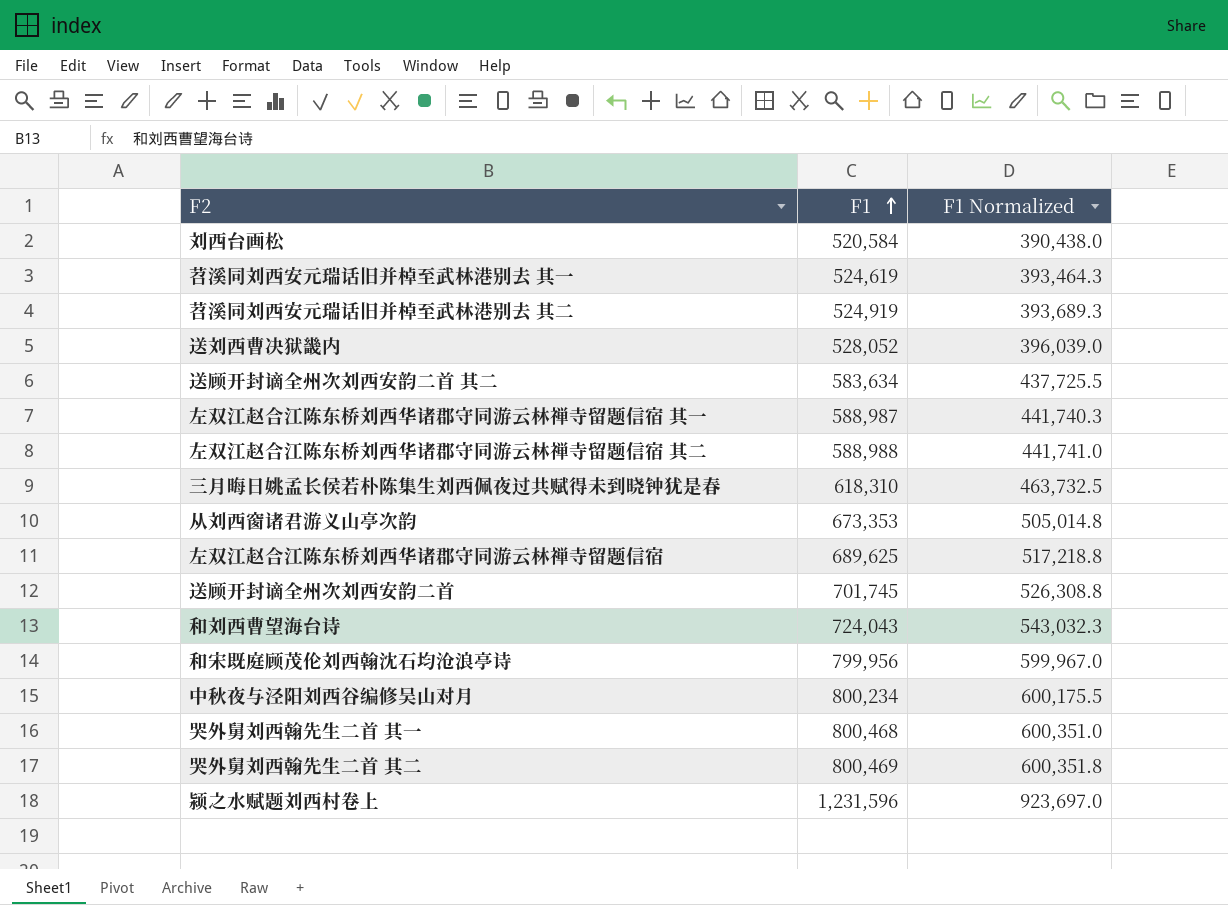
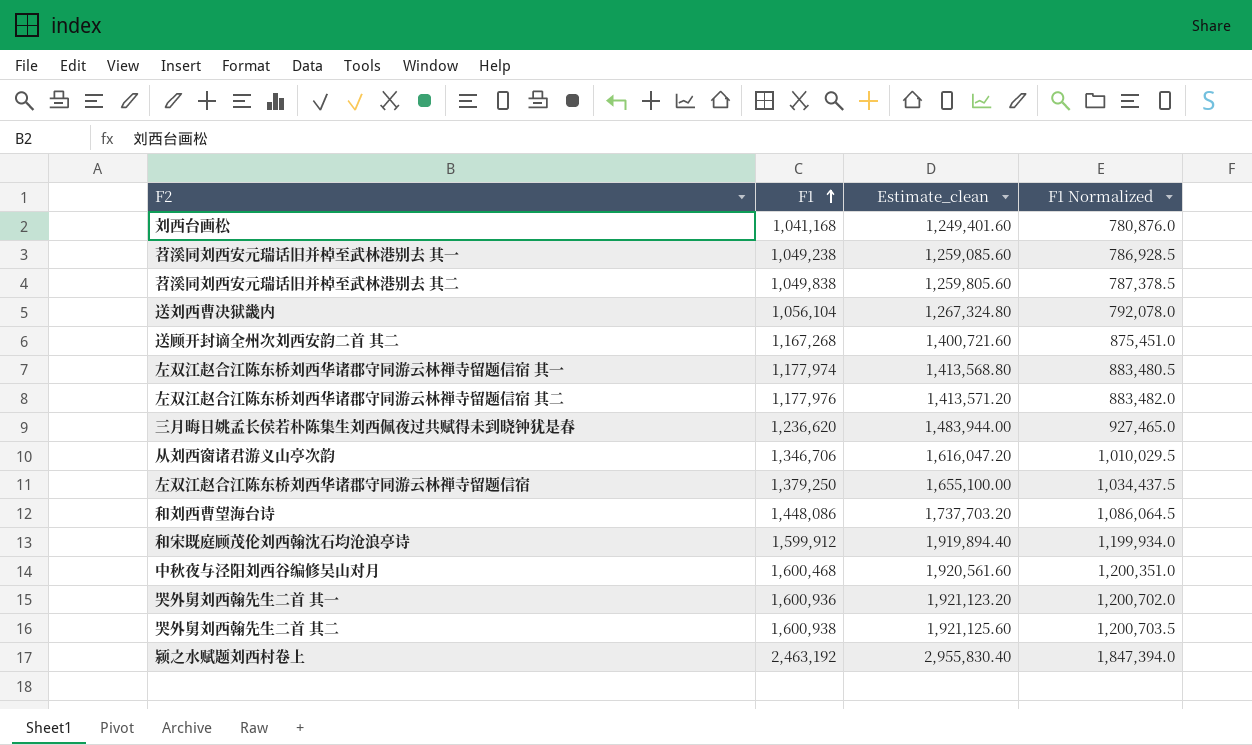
column Estimate_clean | formula: none -> [F1] * 1.2
row 送顾开封谪全州次刘西安韵二首: 701,745 | 526,308.8 -> none
刘西台画松 | F1: 520,584 -> 1,041,168
刘西台画松 | F1 Normalized: 390,438.0 -> 780,876.0
苕溪同刘西安元瑞话旧并棹至武林港别去 其一 | F1: 524,619 -> 1,049,238
苕溪同刘西安元瑞话旧并棹至武林港别去 其一 | F1 Normalized: 393,464.3 -> 786,928.5
苕溪同刘西安元瑞话旧并棹至武林港别去 其二 | F1: 524,919 -> 1,049,838
苕溪同刘西安元瑞话旧并棹至武林港别去 其二 | F1 Normalized: 393,689.3 -> 787,378.5
送刘西曹决狱畿内 | F1: 528,052 -> 1,056,104
送刘西曹决狱畿内 | F1 Normalized: 396,039.0 -> 792,078.0
送顾开封谪全州次刘西安韵二首 其二 | F1: 583,634 -> 1,167,268
送顾开封谪全州次刘西安韵二首 其二 | F1 Normalized: 437,725.5 -> 875,451.0
左双江赵合江陈东桥刘西华诸郡守同游云林禅寺留题信宿 其一 | F1: 588,987 -> 1,177,974
左双江赵合江陈东桥刘西华诸郡守同游云林禅寺留题信宿 其一 | F1 Normalized: 441,740.3 -> 883,480.5
左双江赵合江陈东桥刘西华诸郡守同游云林禅寺留题信宿 其二 | F1: 588,988 -> 1,177,976
左双江赵合江陈东桥刘西华诸郡守同游云林禅寺留题信宿 其二 | F1 Normalized: 441,741.0 -> 883,482.0
三月晦日姚孟长侯若朴陈集生刘西佩夜过共赋得未到晓钟犹是春 | F1: 618,310 -> 1,236,620
三月晦日姚孟长侯若朴陈集生刘西佩夜过共赋得未到晓钟犹是春 | F1 Normalized: 463,732.5 -> 927,465.0
从刘西窗诸君游义山亭次韵 | F1: 673,353 -> 1,346,706
从刘西窗诸君游义山亭次韵 | F1 Normalized: 505,014.8 -> 1,010,029.5
左双江赵合江陈东桥刘西华诸郡守同游云林禅寺留题信宿 | F1: 689,625 -> 1,379,250
左双江赵合江陈东桥刘西华诸郡守同游云林禅寺留题信宿 | F1 Normalized: 517,218.8 -> 1,034,437.5
和刘西曹望海台诗 | F1: 724,043 -> 1,448,086
和刘西曹望海台诗 | F1 Normalized: 543,032.3 -> 1,086,064.5
和宋既庭顾茂伦刘西翰沈石均沧浪亭诗 | F1: 799,956 -> 1,599,912
和宋既庭顾茂伦刘西翰沈石均沧浪亭诗 | F1 Normalized: 599,967.0 -> 1,199,934.0
中秋夜与泾阳刘西谷编修吴山对月 | F1: 800,234 -> 1,600,468
中秋夜与泾阳刘西谷编修吴山对月 | F1 Normalized: 600,175.5 -> 1,200,351.0
哭外舅刘西翰先生二首 其一 | F1: 800,468 -> 1,600,936
哭外舅刘西翰先生二首 其一 | F1 Normalized: 600,351.0 -> 1,200,702.0
哭外舅刘西翰先生二首 其二 | F1: 800,469 -> 1,600,938
哭外舅刘西翰先生二首 其二 | F1 Normalized: 600,351.8 -> 1,200,703.5
颍之水赋题刘西村卷上 | F1: 1,231,596 -> 2,463,192
颍之水赋题刘西村卷上 | F1 Normalized: 923,697.0 -> 1,847,394.0

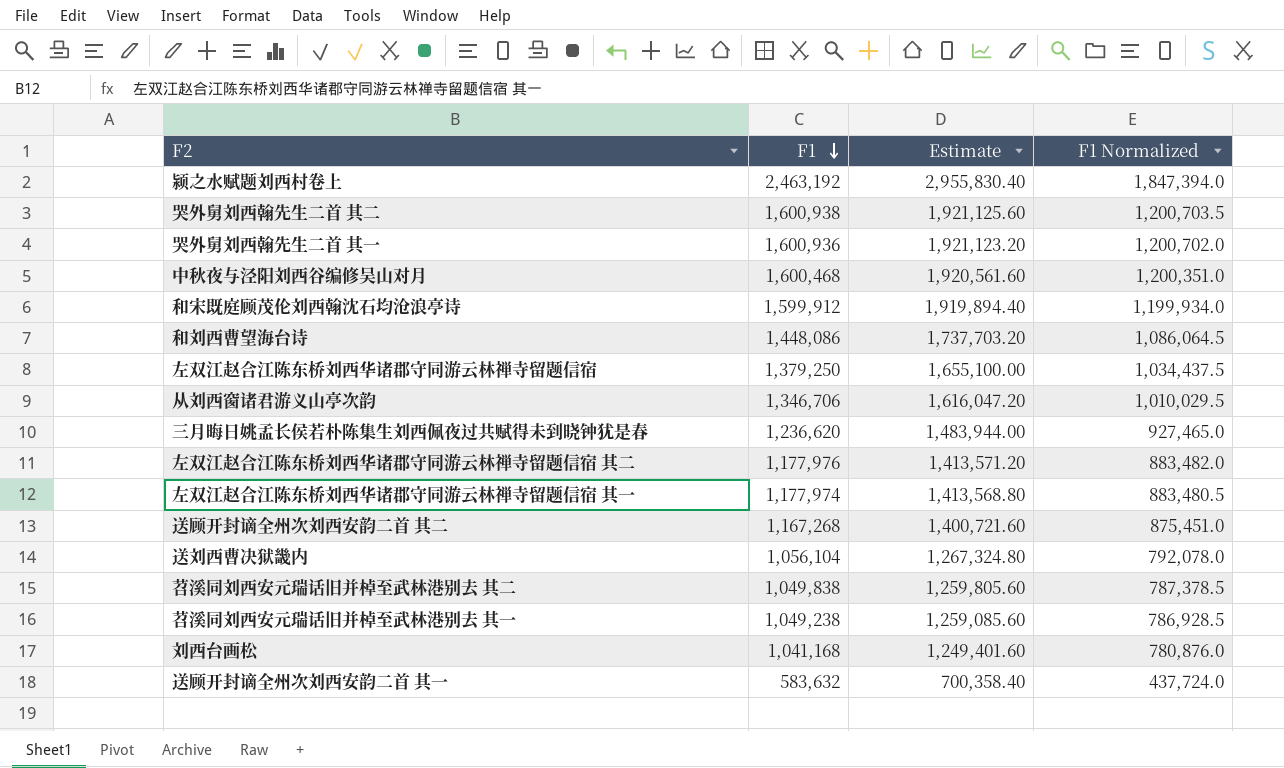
row order: F1 ascending -> F1 descending
column name: Estimate_clean -> Estimate
row 送顾开封谪全州次刘西安韵二首 其一: none -> 583,632 | 700,358.40 | 437,724.0

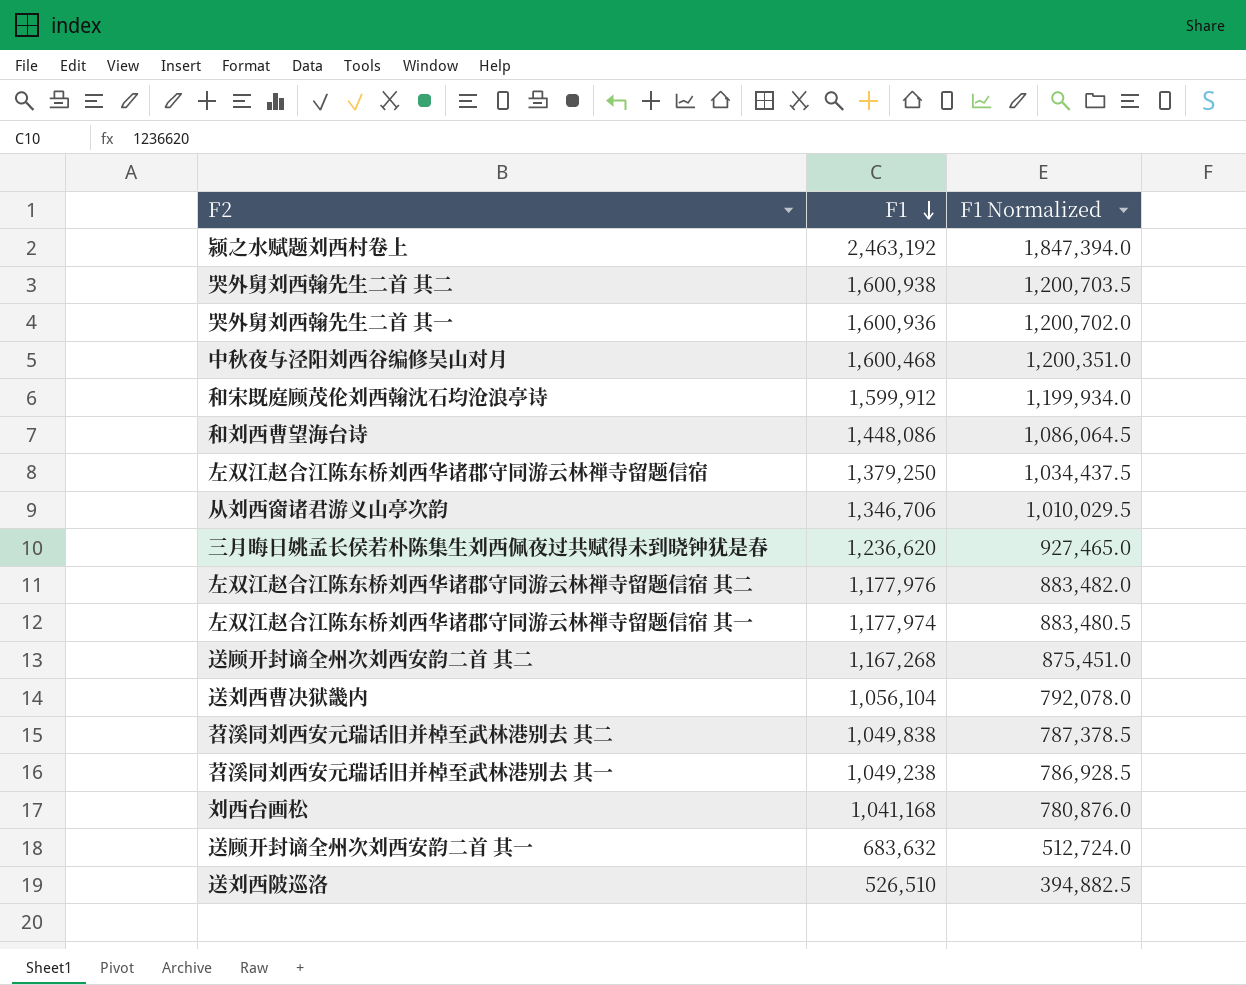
column Estimate | formula: [F1] * 1.2 -> none
送顾开封谪全州次刘西安韵二首 其一 | F1: 583,632 -> 683,632
送顾开封谪全州次刘西安韵二首 其一 | F1 Normalized: 437,724.0 -> 512,724.0
row 送刘西陂巡洛: none -> 526,510 | 394,882.5

